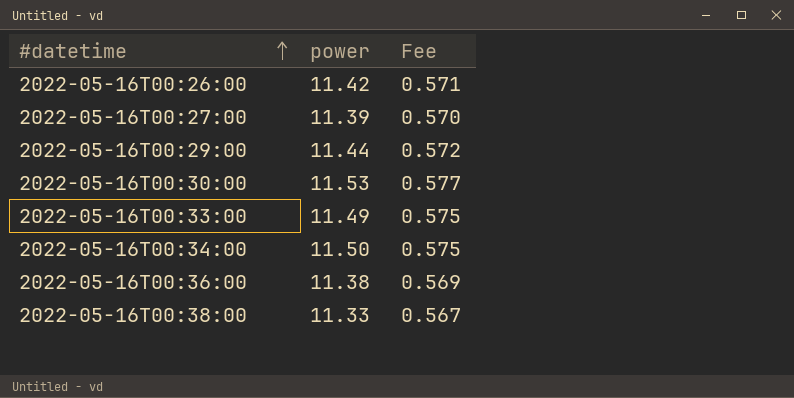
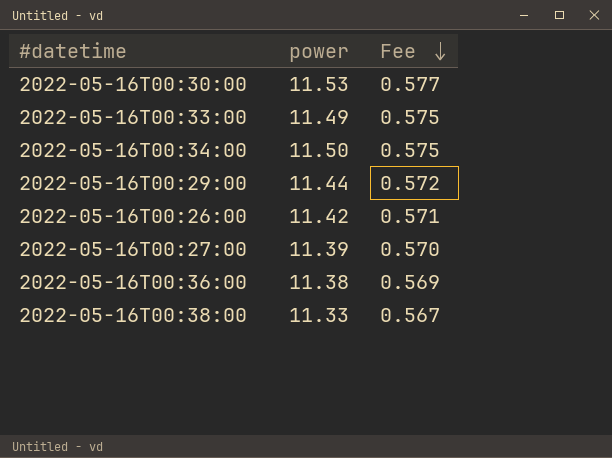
row order: #datetime ascending -> Fee descending

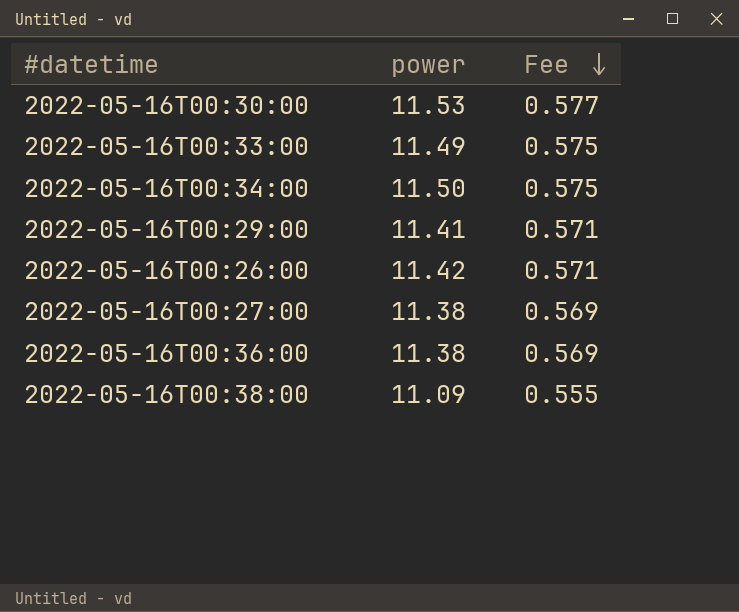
2022-05-16T00:29:00 | power: 11.44 -> 11.41
2022-05-16T00:29:00 | Fee: 0.572 -> 0.571
2022-05-16T00:27:00 | power: 11.39 -> 11.38
2022-05-16T00:27:00 | Fee: 0.570 -> 0.569
2022-05-16T00:38:00 | power: 11.33 -> 11.09
2022-05-16T00:38:00 | Fee: 0.567 -> 0.555

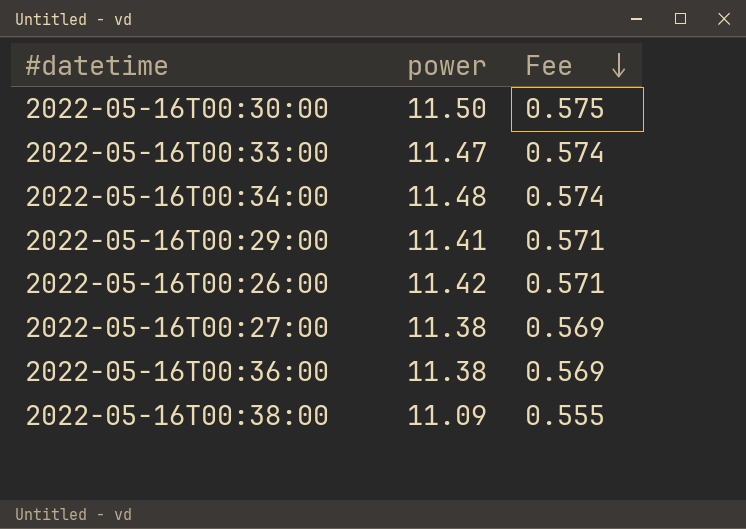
2022-05-16T00:30:00 | power: 11.53 -> 11.50
2022-05-16T00:30:00 | Fee: 0.577 -> 0.575
2022-05-16T00:33:00 | power: 11.49 -> 11.47
2022-05-16T00:33:00 | Fee: 0.575 -> 0.574
2022-05-16T00:34:00 | power: 11.50 -> 11.48
2022-05-16T00:34:00 | Fee: 0.575 -> 0.574

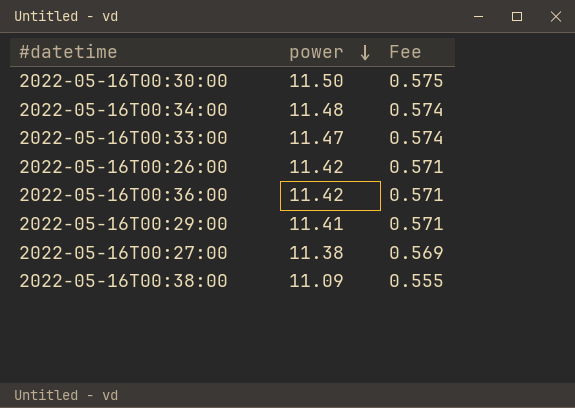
row order: Fee descending -> power descending
2022-05-16T00:36:00 | power: 11.38 -> 11.42
2022-05-16T00:36:00 | Fee: 0.569 -> 0.571

